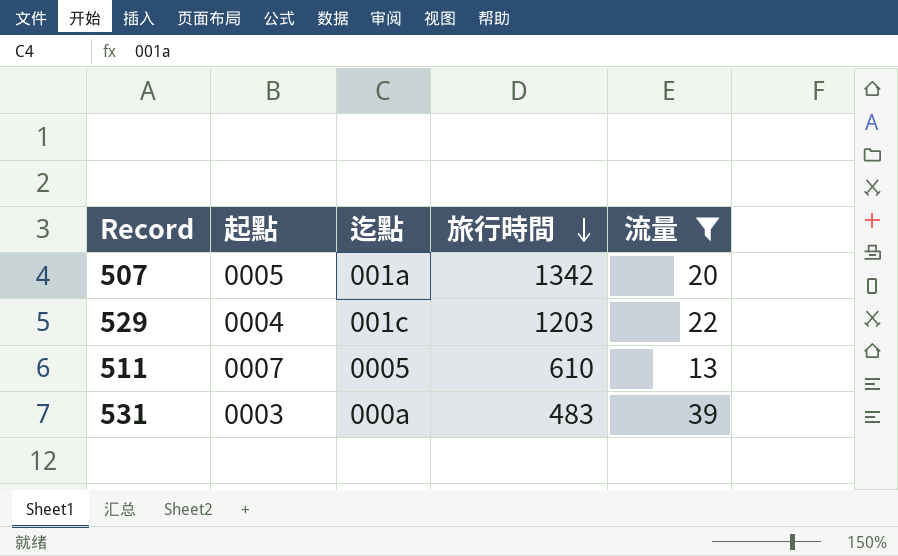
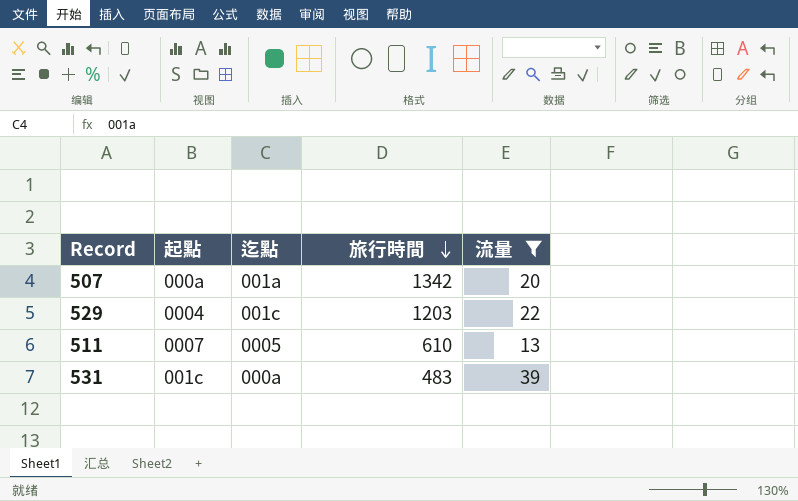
507 | 起點: 0005 -> 000a
531 | 起點: 0003 -> 001c

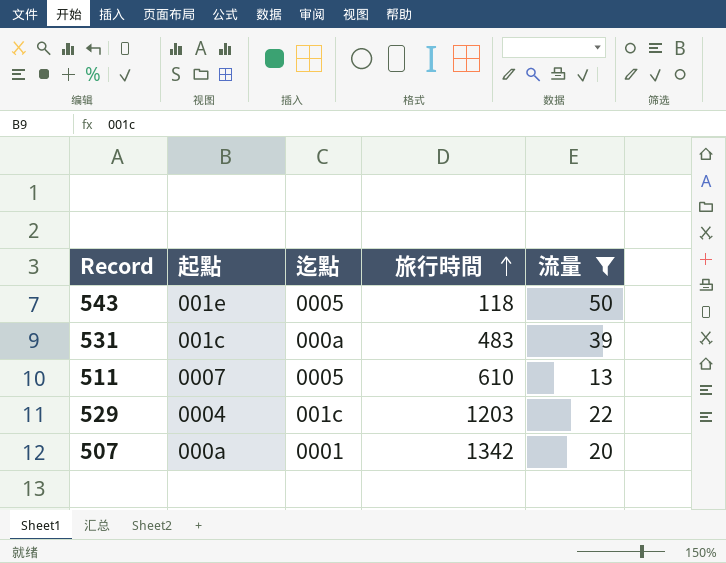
row order: 旅行時間 descending -> 旅行時間 ascending
row 543: none -> 001e | 0005 | 118 | 50
507 | 迄點: 001a -> 0001

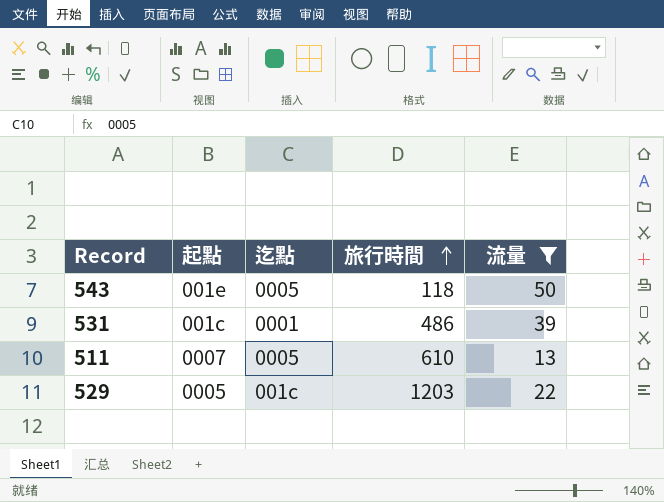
row 507: 000a | 0001 | 1342 | 20 -> none
531 | 迄點: 000a -> 0001
531 | 旅行時間: 483 -> 486
529 | 起點: 0004 -> 0005

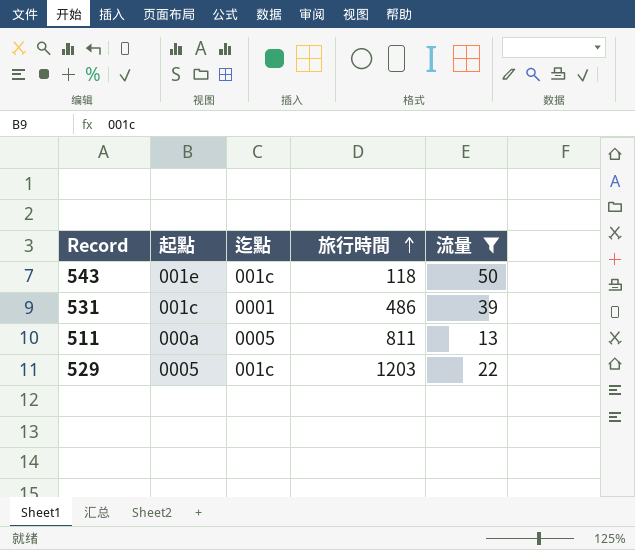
543 | 迄點: 0005 -> 001c
511 | 起點: 0007 -> 000a
511 | 旅行時間: 610 -> 811

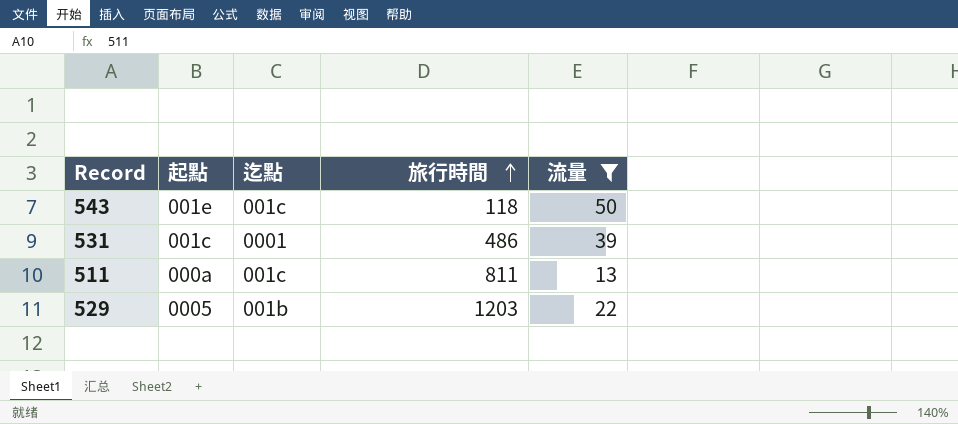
511 | 迄點: 0005 -> 001c
529 | 迄點: 001c -> 001b

